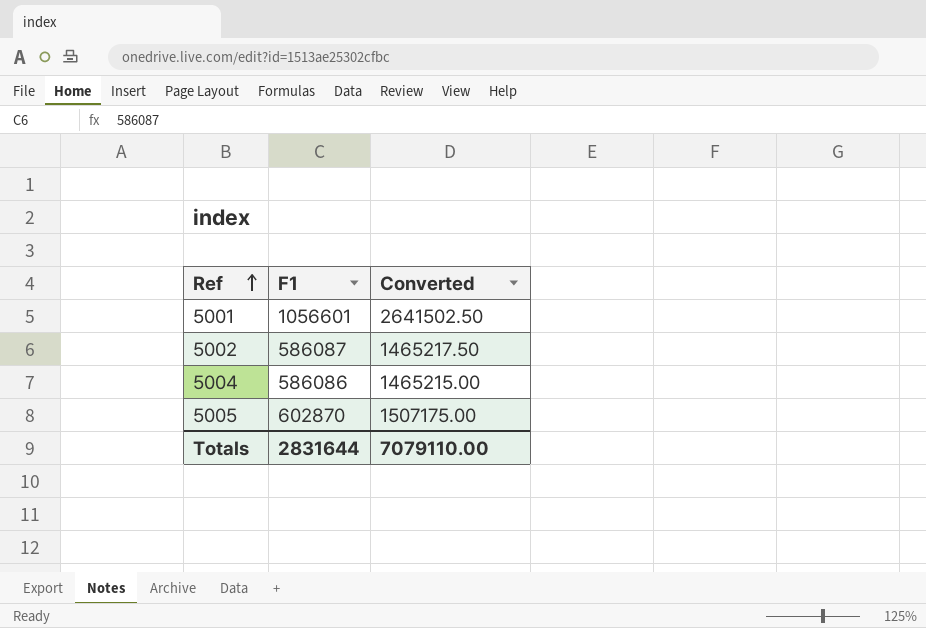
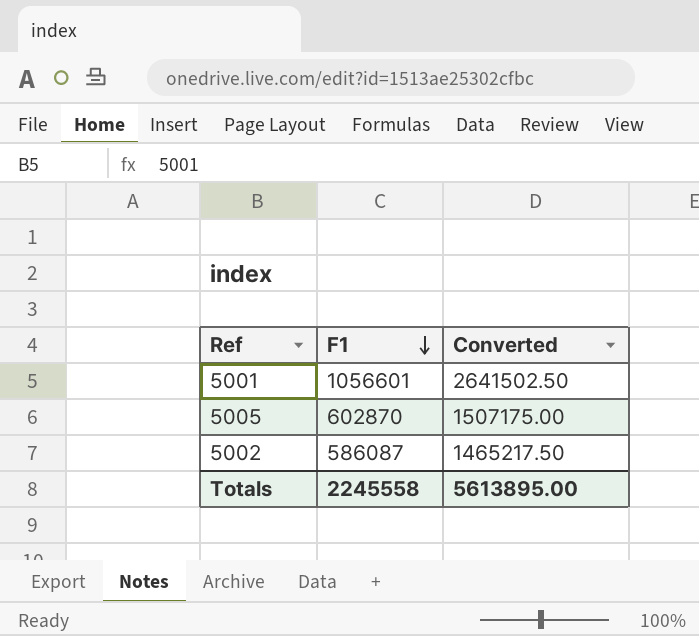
row order: Ref ascending -> F1 descending
row 5004: 586086 | 1465215.00 -> none
Totals | F1: 2831644 -> 2245558
Totals | Converted: 7079110.00 -> 5613895.00

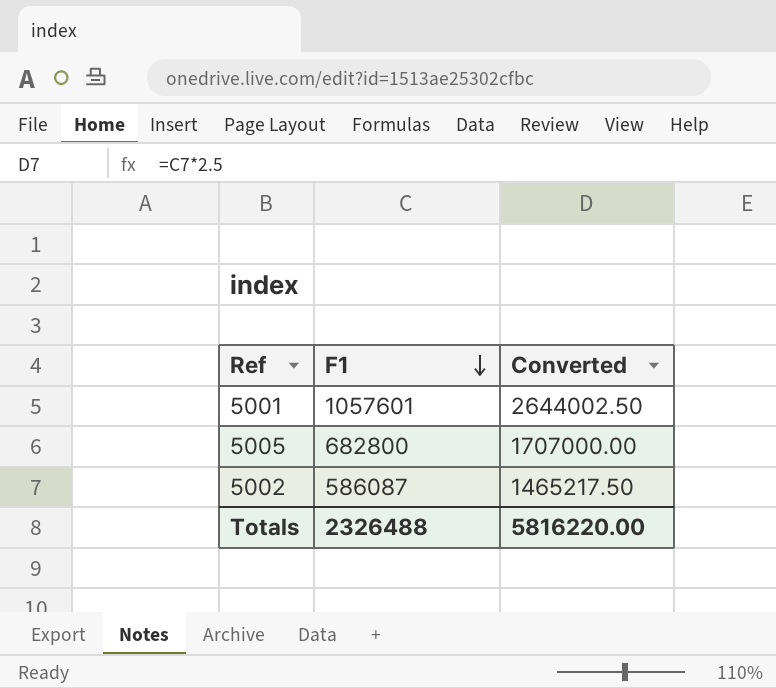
5001 | F1: 1056601 -> 1057601
5001 | Converted: 2641502.50 -> 2644002.50
5005 | F1: 602870 -> 682800
5005 | Converted: 1507175.00 -> 1707000.00
Totals | F1: 2245558 -> 2326488
Totals | Converted: 5613895.00 -> 5816220.00

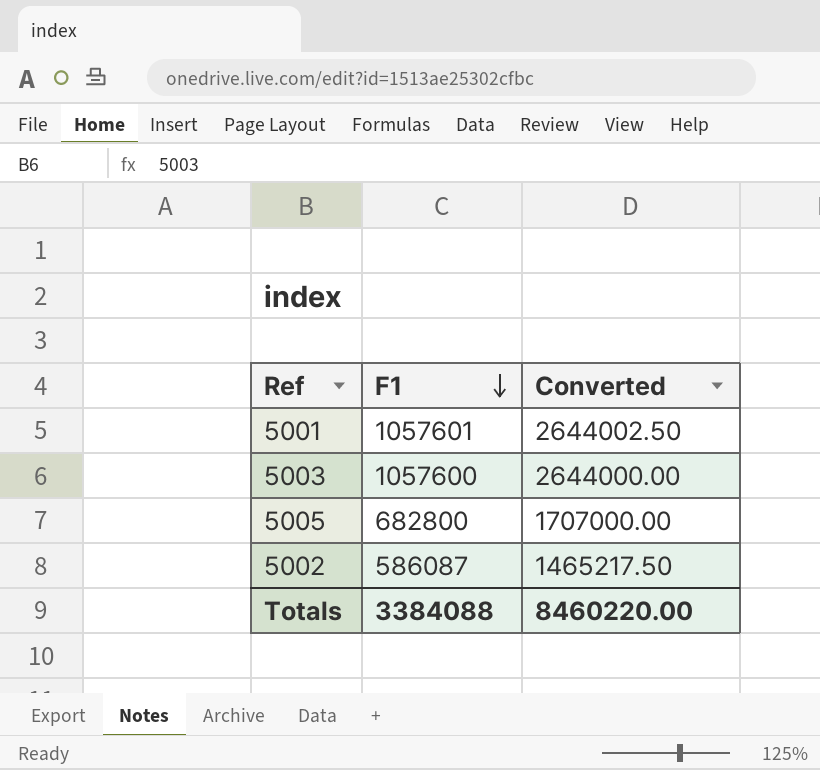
row 5003: none -> 1057600 | 2644000.00
Totals | F1: 2326488 -> 3384088
Totals | Converted: 5816220.00 -> 8460220.00

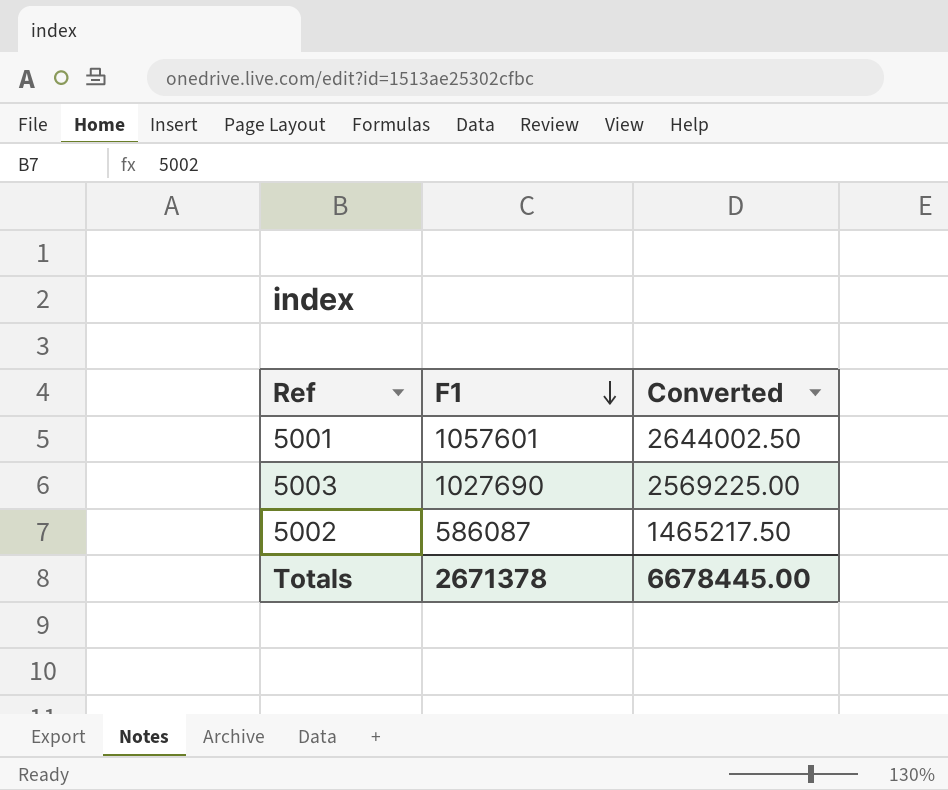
row 5005: 682800 | 1707000.00 -> none
5003 | F1: 1057600 -> 1027690
5003 | Converted: 2644000.00 -> 2569225.00
Totals | F1: 3384088 -> 2671378
Totals | Converted: 8460220.00 -> 6678445.00

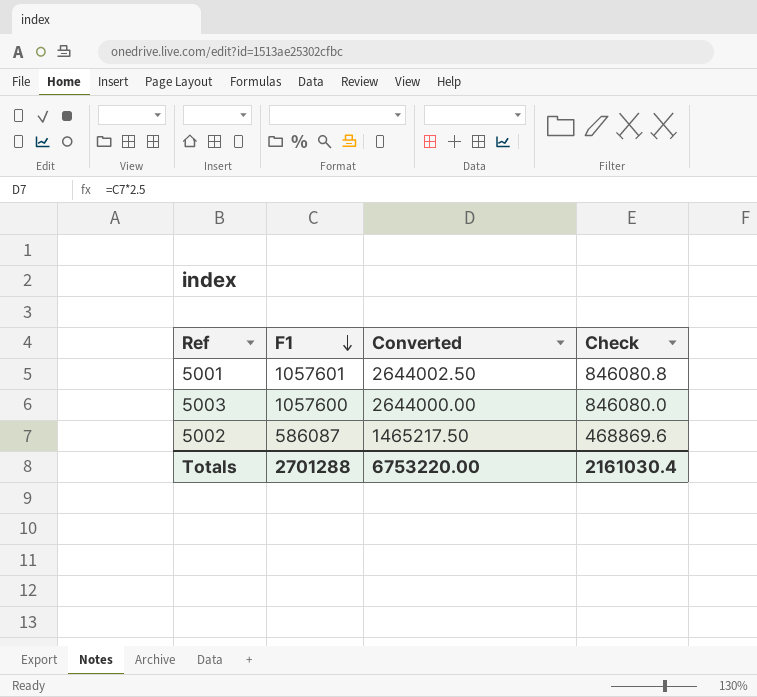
column Check | formula: none -> [F1] * 0.8
5003 | F1: 1027690 -> 1057600
5003 | Converted: 2569225.00 -> 2644000.00
Totals | F1: 2671378 -> 2701288
Totals | Converted: 6678445.00 -> 6753220.00

